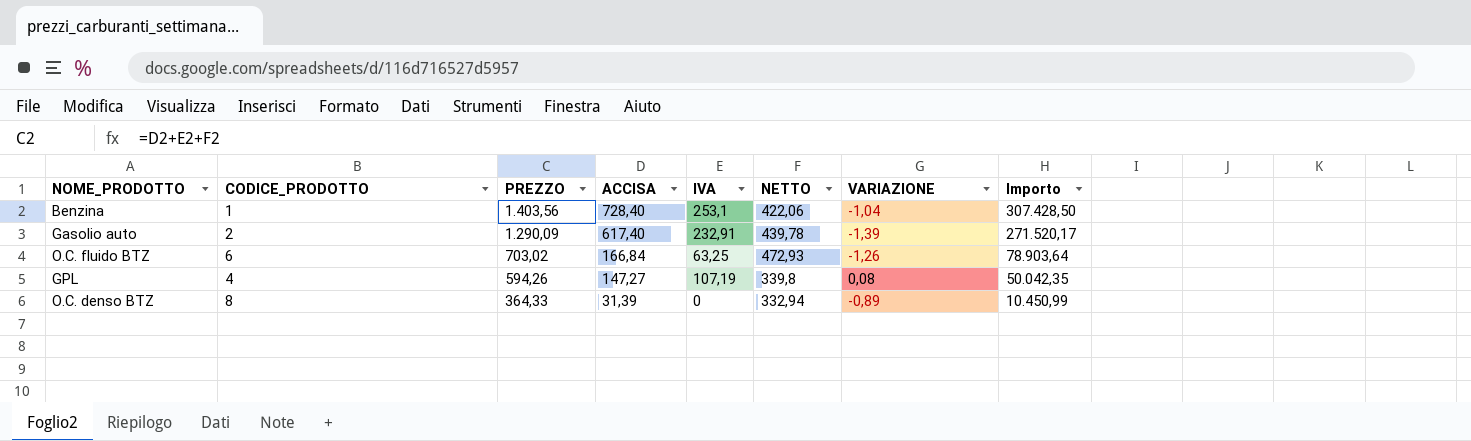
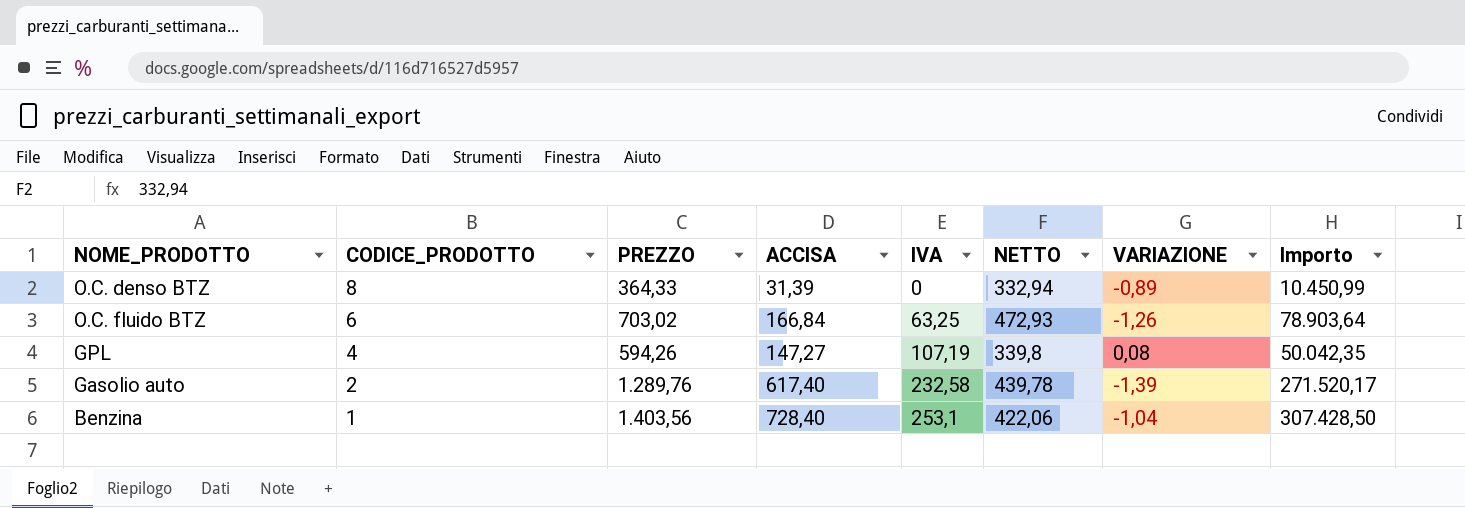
row order: PREZZO descending -> CODICE_PRODOTTO descending
Gasolio auto | PREZZO: 1.290,09 -> 1.289,76
Gasolio auto | IVA: 232,91 -> 232,58

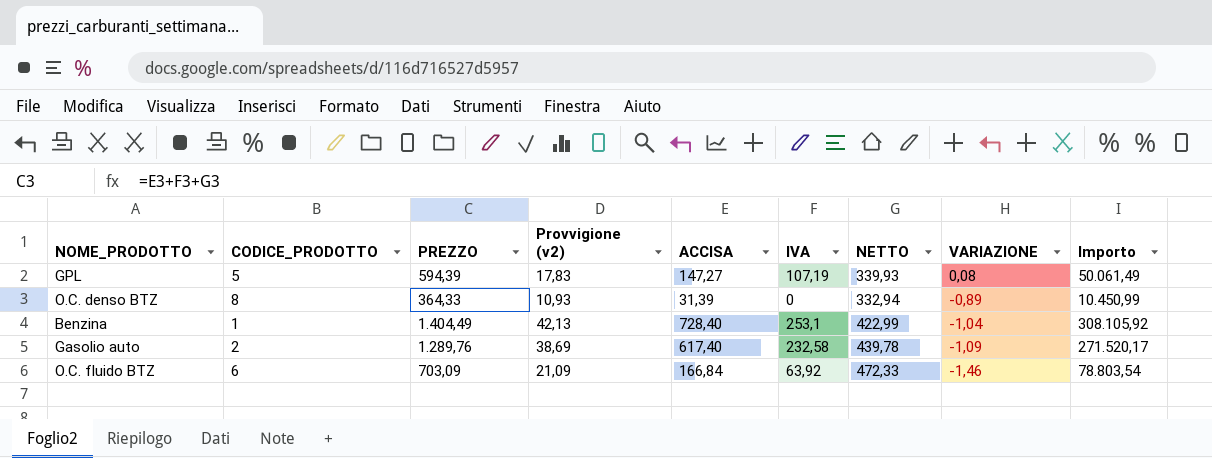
row order: CODICE_PRODOTTO descending -> VARIAZIONE descending
column Provvigione (v2) | formula: none -> [PREZZO] * 0,03
GPL | CODICE_PRODOTTO: 4 -> 5
GPL | PREZZO: 594,26 -> 594,39
GPL | NETTO: 339,8 -> 339,93
GPL | Importo: 50.042,35 -> 50.061,49
Benzina | PREZZO: 1.403,56 -> 1.404,49
Benzina | NETTO: 422,06 -> 422,99
Benzina | Importo: 307.428,50 -> 308.105,92
Gasolio auto | VARIAZIONE: -1,39 -> -1,09
O.C. fluido BTZ | PREZZO: 703,02 -> 703,09
O.C. fluido BTZ | IVA: 63,25 -> 63,92
O.C. fluido BTZ | NETTO: 472,93 -> 472,33
O.C. fluido BTZ | VARIAZIONE: -1,26 -> -1,46
O.C. fluido BTZ | Importo: 78.903,64 -> 78.803,54

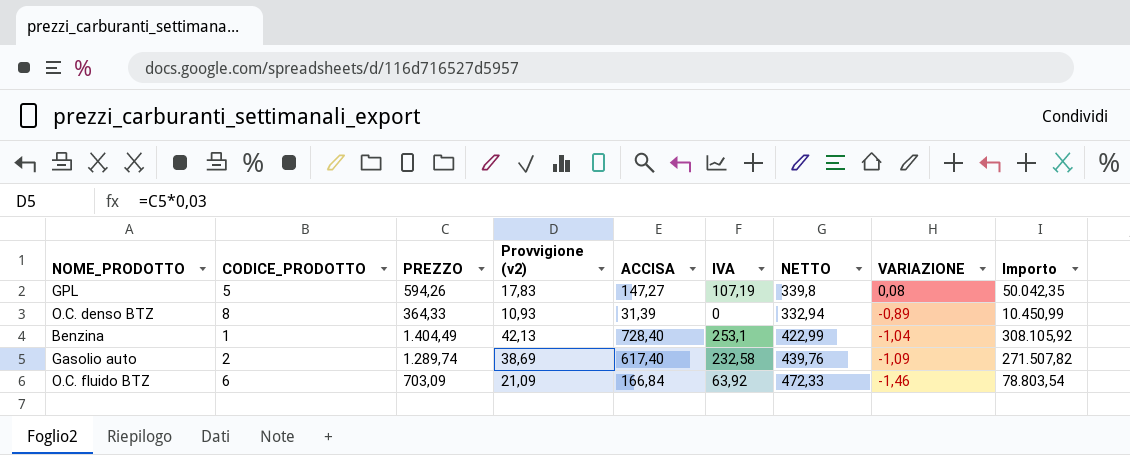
GPL | PREZZO: 594,39 -> 594,26
GPL | NETTO: 339,93 -> 339,8
GPL | Importo: 50.061,49 -> 50.042,35
Gasolio auto | PREZZO: 1.289,76 -> 1.289,74
Gasolio auto | NETTO: 439,78 -> 439,76
Gasolio auto | Importo: 271.520,17 -> 271.507,82

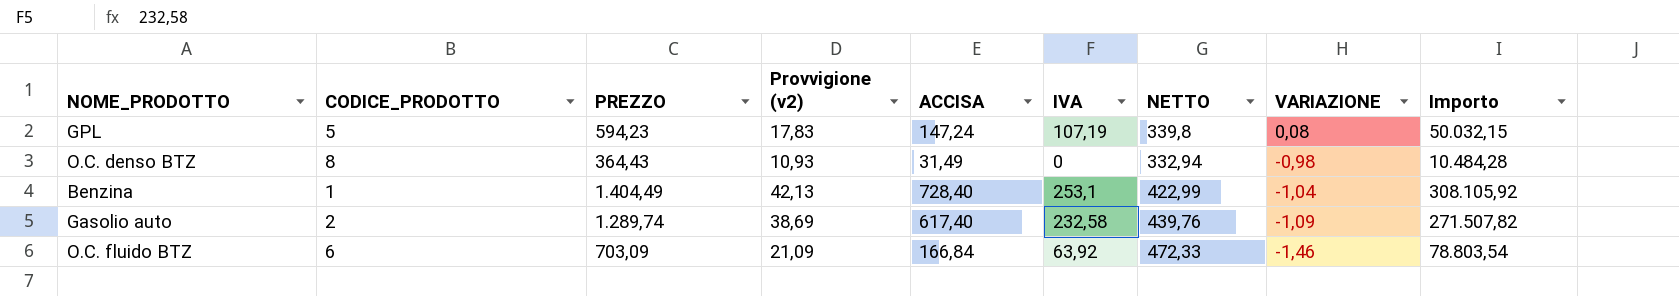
GPL | PREZZO: 594,26 -> 594,23
GPL | ACCISA: 147,27 -> 147,24
GPL | Importo: 50.042,35 -> 50.032,15
O.C. denso BTZ | PREZZO: 364,33 -> 364,43
O.C. denso BTZ | ACCISA: 31,39 -> 31,49
O.C. denso BTZ | VARIAZIONE: -0,89 -> -0,98
O.C. denso BTZ | Importo: 10.450,99 -> 10.484,28

